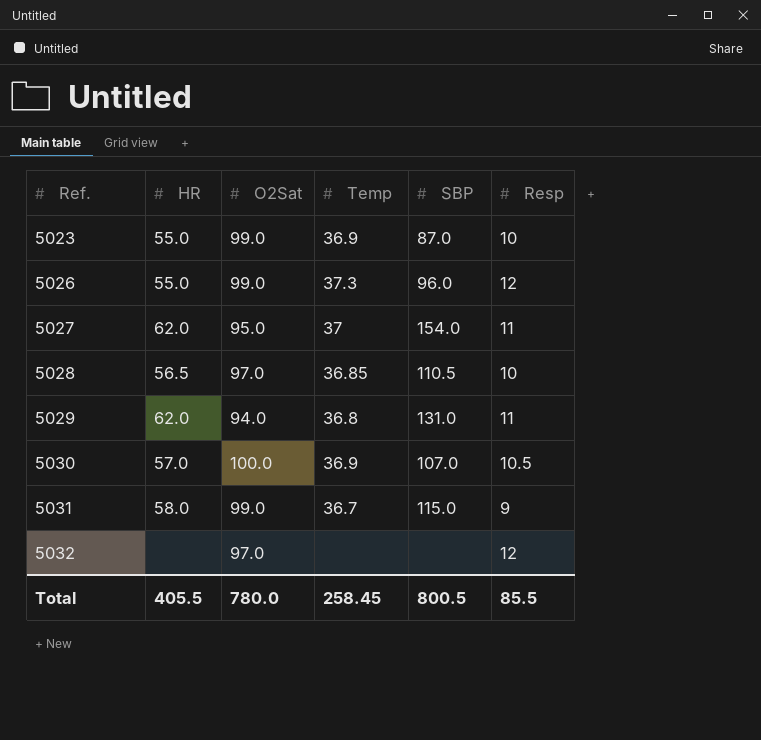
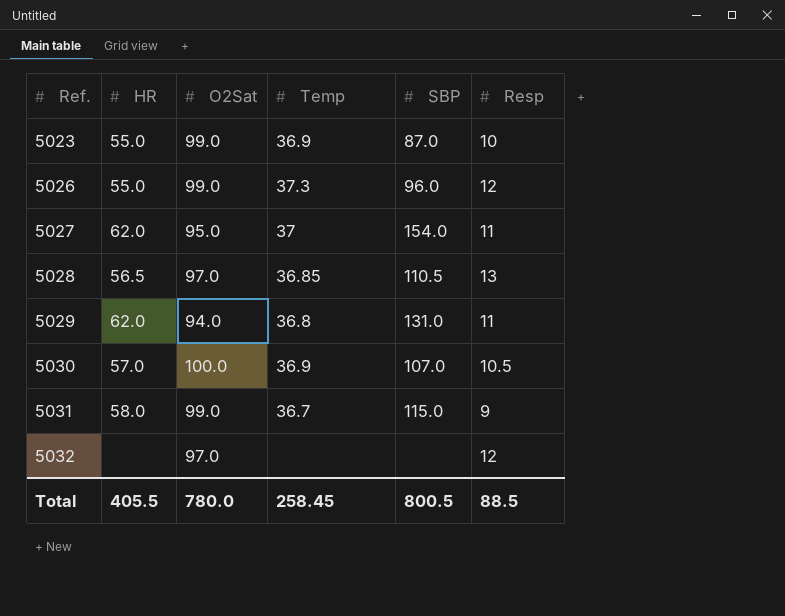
5028 | Resp: 10 -> 13
Total | Resp: 85.5 -> 88.5

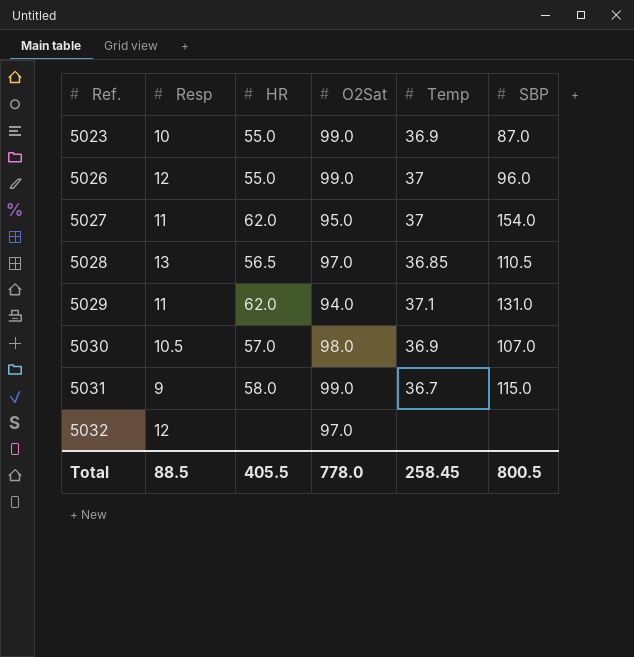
column Resp | position: 6 -> 2
5026 | Temp: 37.3 -> 37
5029 | Temp: 36.8 -> 37.1
5030 | O2Sat: 100.0 -> 98.0
Total | O2Sat: 780.0 -> 778.0

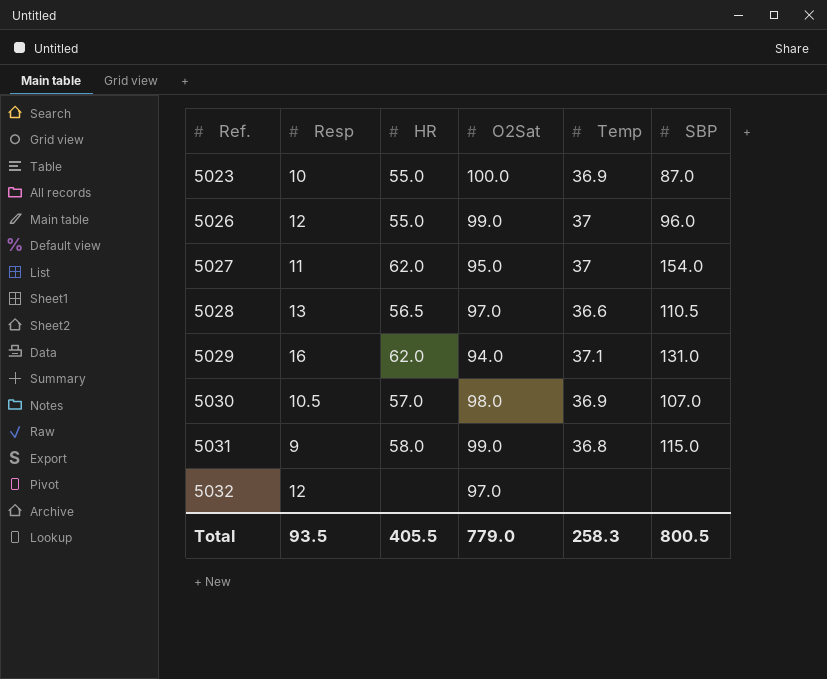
5023 | O2Sat: 99.0 -> 100.0
5028 | Temp: 36.85 -> 36.6
5029 | Resp: 11 -> 16
5031 | Temp: 36.7 -> 36.8
Total | Resp: 88.5 -> 93.5
Total | O2Sat: 778.0 -> 779.0
Total | Temp: 258.45 -> 258.3

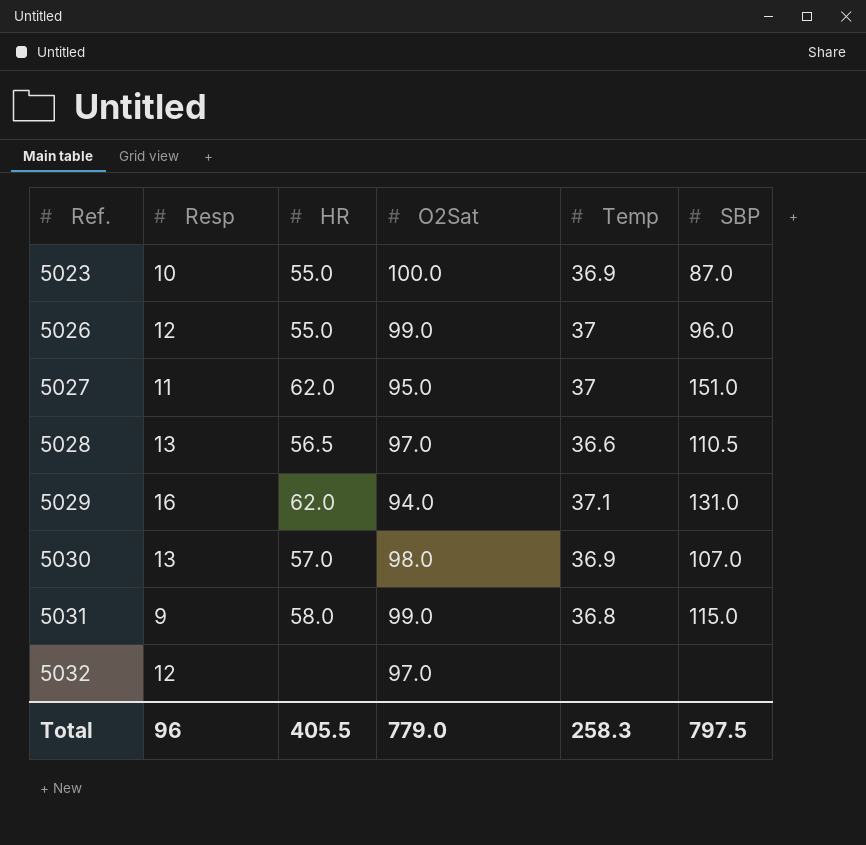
5027 | SBP: 154.0 -> 151.0
5030 | Resp: 10.5 -> 13
Total | Resp: 93.5 -> 96
Total | SBP: 800.5 -> 797.5

